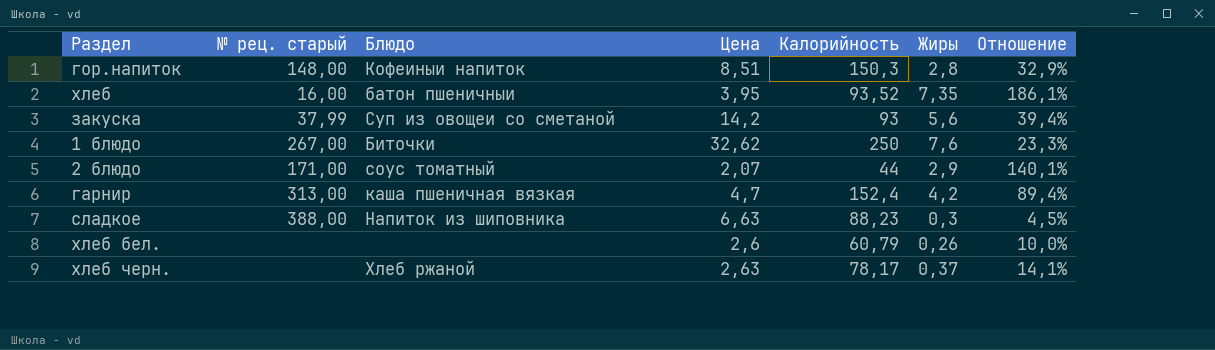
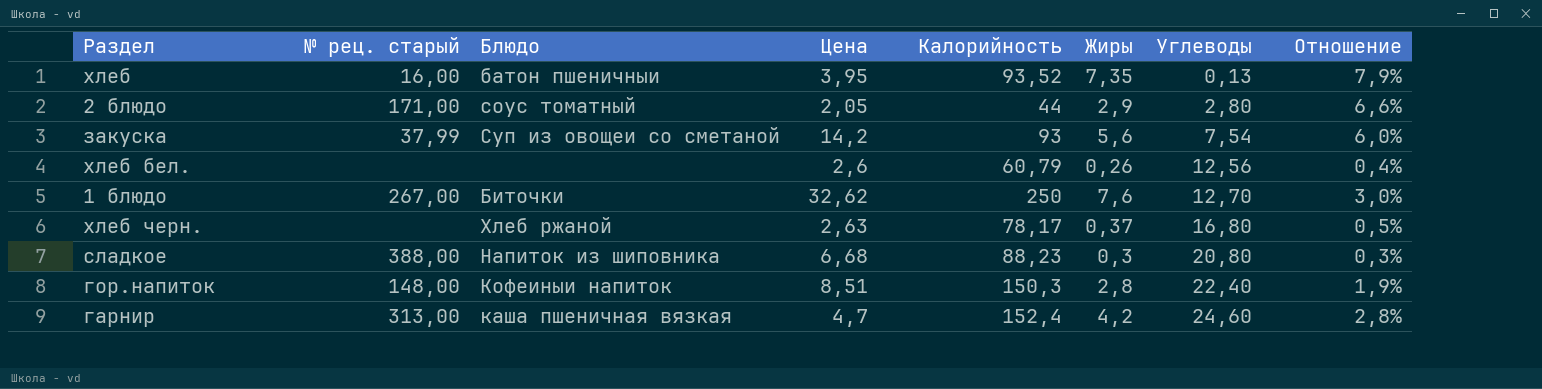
row order: none -> Углеводы ascending
column Углеводы | position: none -> 7
column Отношение | formula: [Жиры] / [Цена] -> [Жиры] / [Калорийность]
2 блюдо | Цена: 2,07 -> 2,05
сладкое | Цена: 6,63 -> 6,68

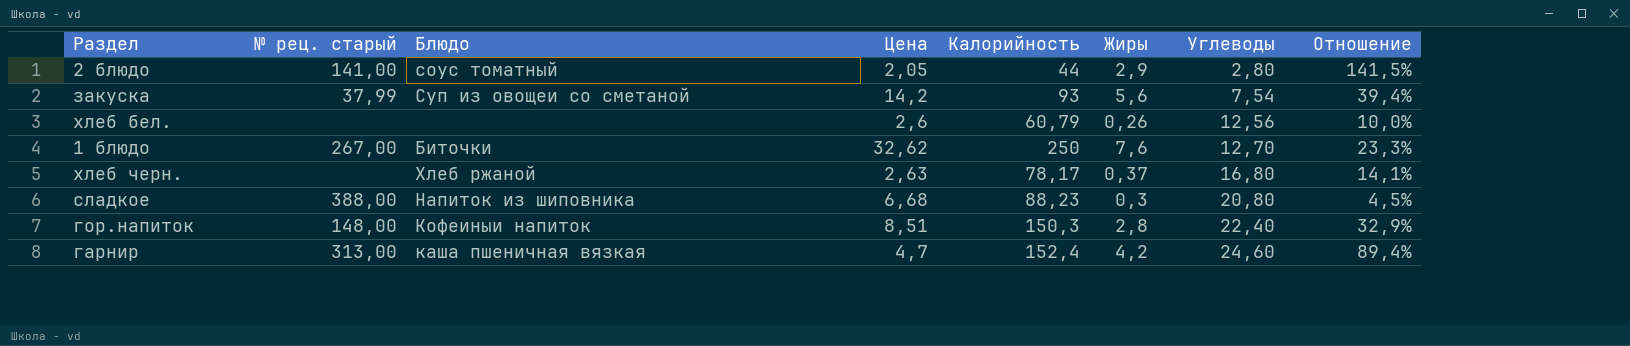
column Отношение | formula: [Жиры] / [Калорийность] -> [Жиры] / [Цена]
row хлеб: 16,00 | батон пшеничныи | 3,95 | 93,52 | 7,35 | 0,13 | 7,9% -> none
2 блюдо | № рец. старый: 171,00 -> 141,00

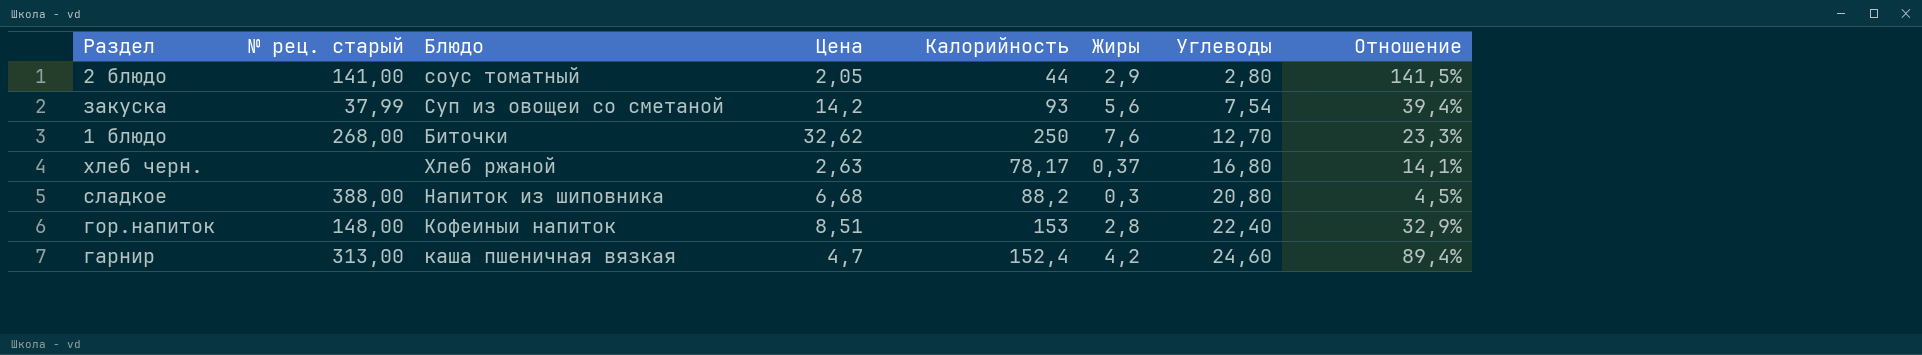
row хлеб бел.: none | none | 2,6 | 60,79 | 0,26 | 12,56 | 10,0% -> none
1 блюдо | № рец. старый: 267,00 -> 268,00
сладкое | Калорийность: 88,23 -> 88,2
гор.напиток | Калорийность: 150,3 -> 153

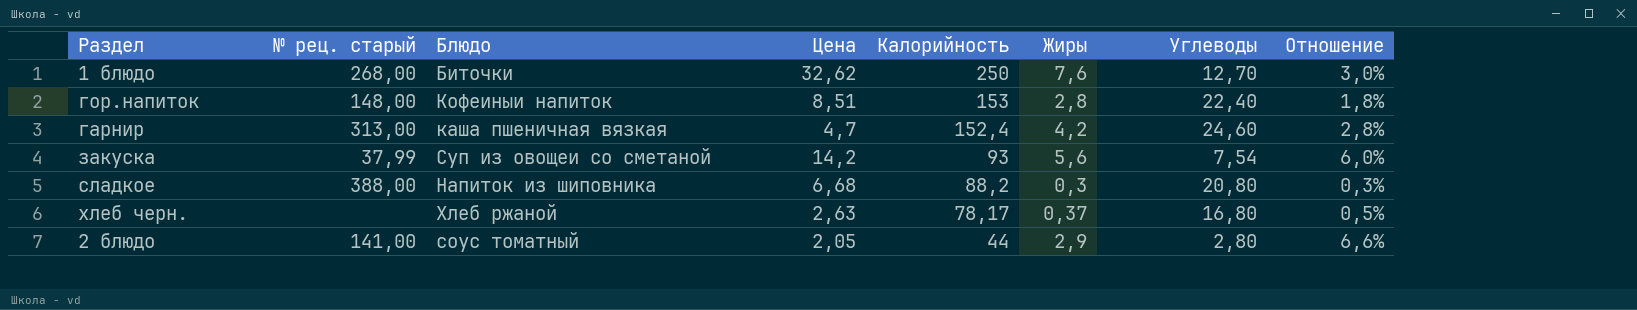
row order: Углеводы ascending -> Калорийность descending
column Отношение | formula: [Жиры] / [Цена] -> [Жиры] / [Калорийность]

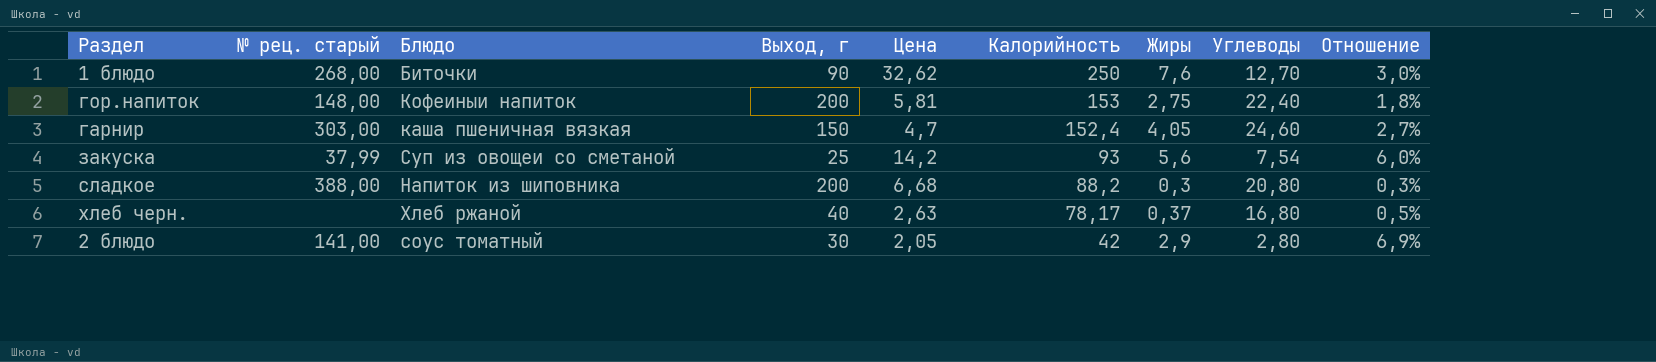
column Выход, г | position: none -> 4
гор.напиток | Цена: 8,51 -> 5,81
гор.напиток | Жиры: 2,8 -> 2,75
гарнир | № рец. старый: 313,00 -> 303,00
гарнир | Жиры: 4,2 -> 4,05
гарнир | Отношение: 2,8% -> 2,7%
2 блюдо | Калорийность: 44 -> 42
2 блюдо | Отношение: 6,6% -> 6,9%

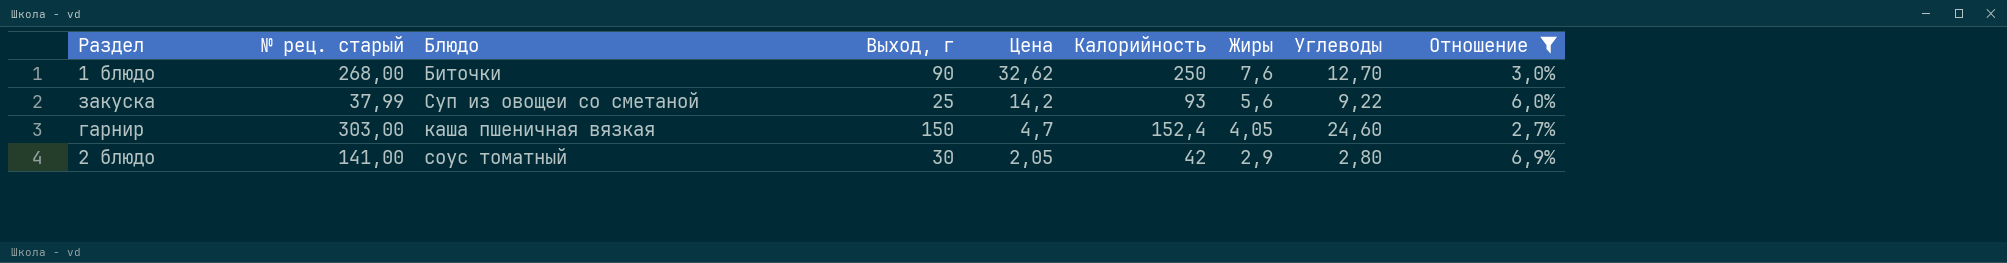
filter: none -> Отношение >= 2,7%
row order: Калорийность descending -> Цена descending
закуска | Углеводы: 7,54 -> 9,22

